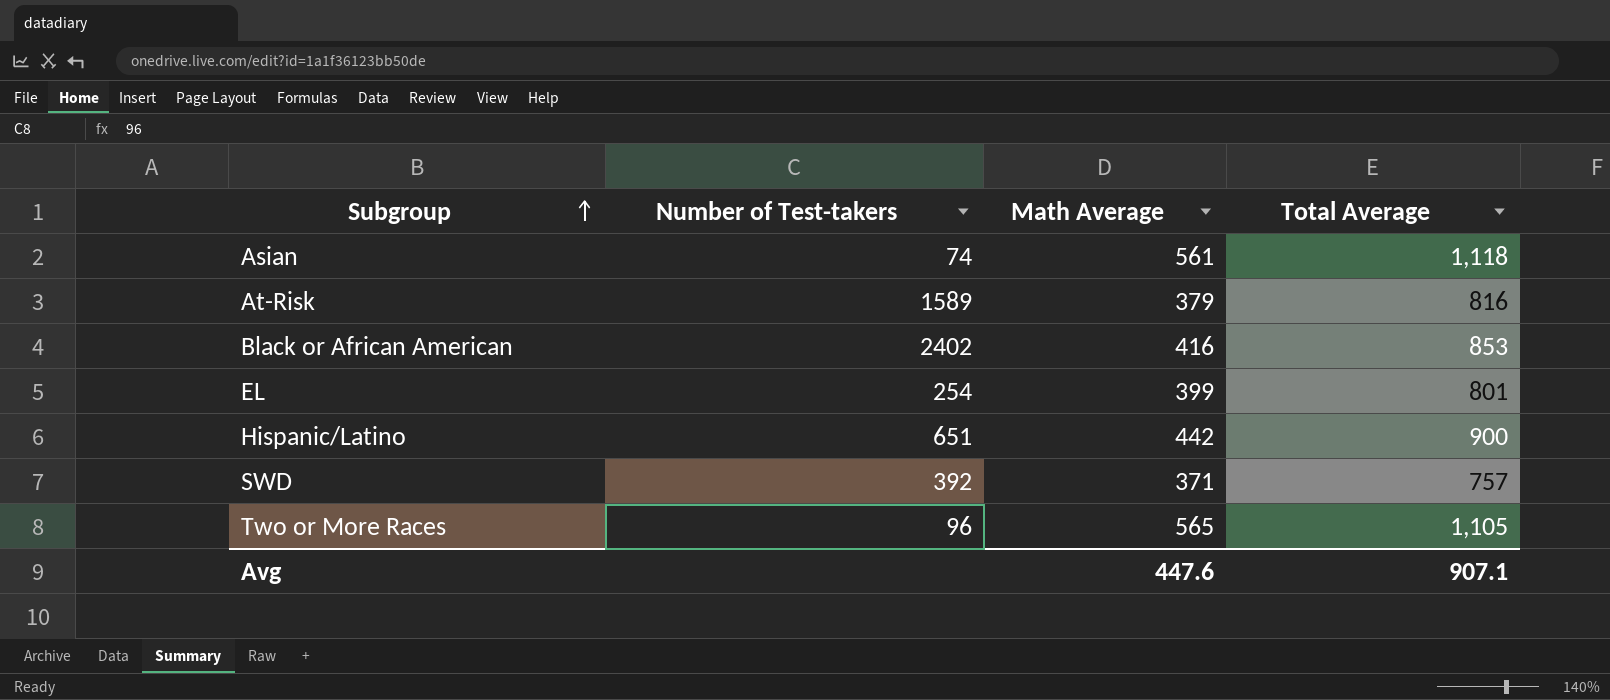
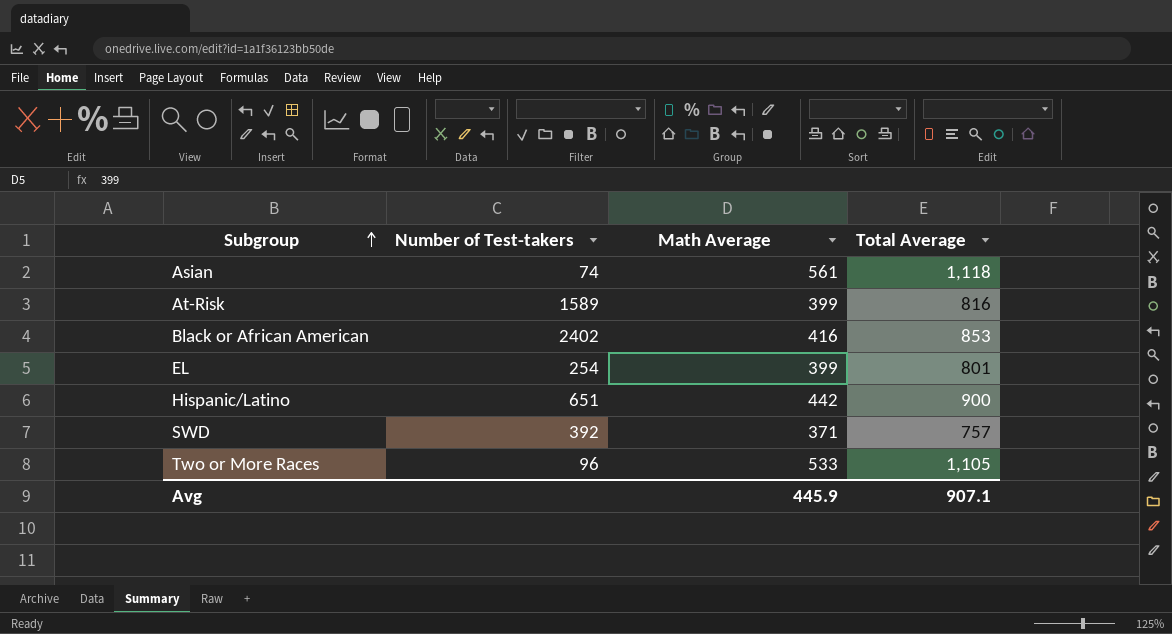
At-Risk | Math Average: 379 -> 399
Two or More Races | Math Average: 565 -> 533
Avg | Math Average: 447.6 -> 445.9

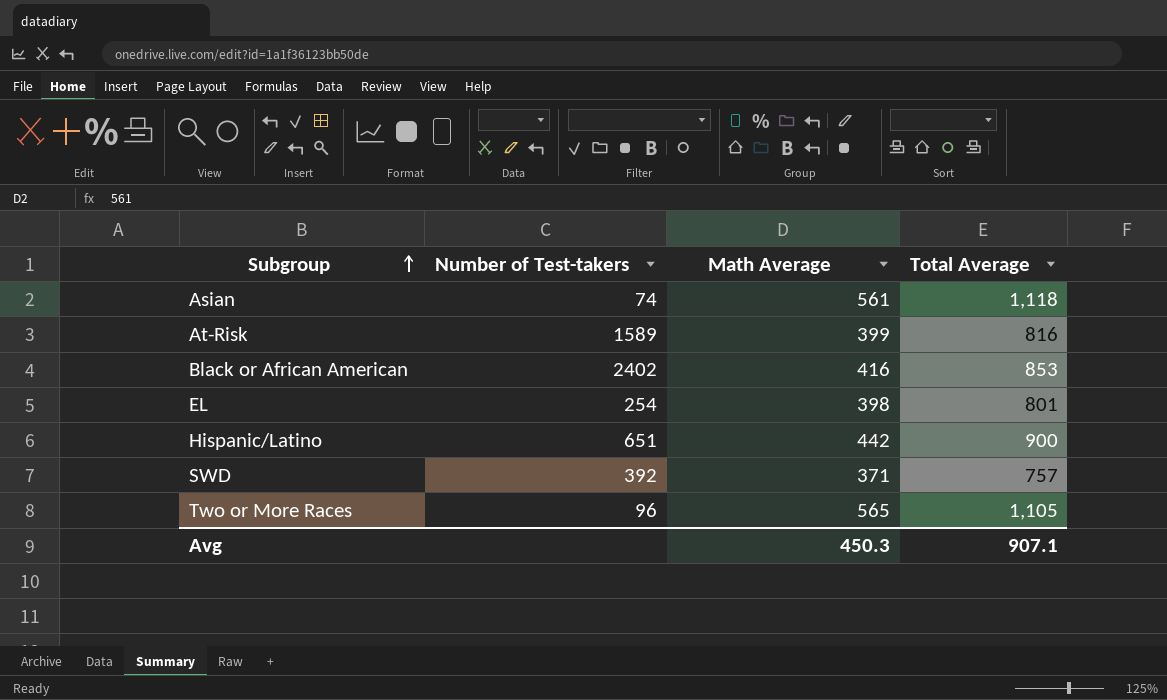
EL | Math Average: 399 -> 398
Two or More Races | Math Average: 533 -> 565
Avg | Math Average: 445.9 -> 450.3

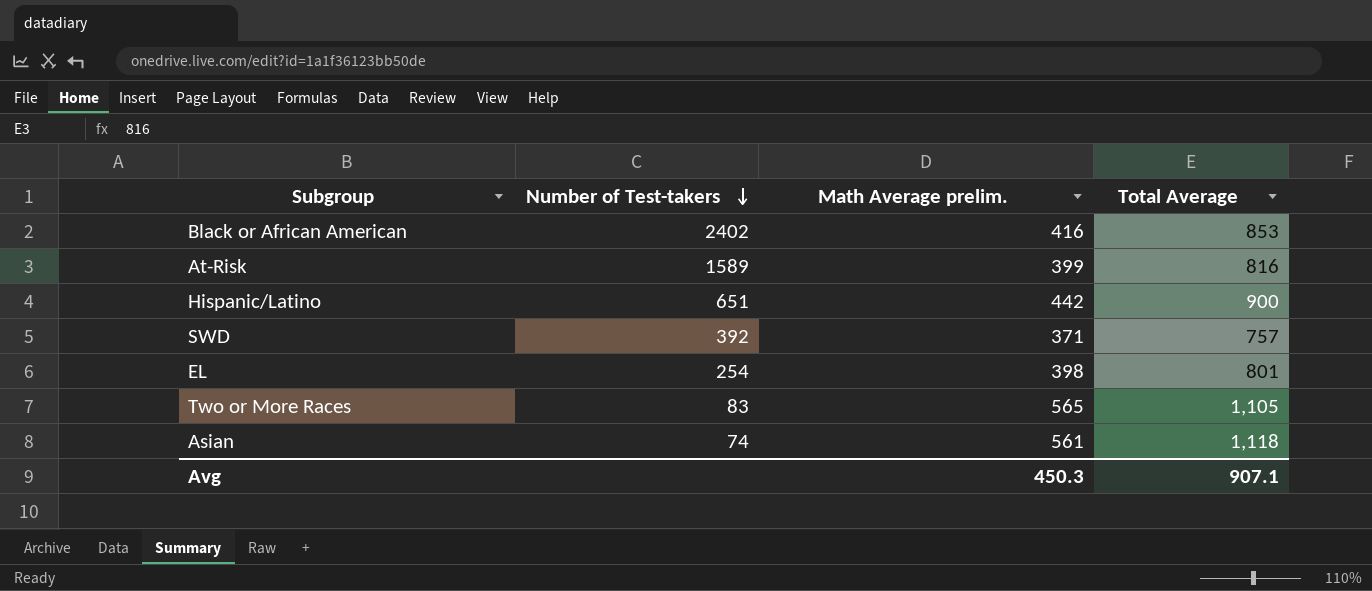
row order: Subgroup ascending -> Number of Test-takers descending
column name: Math Average -> Math Average prelim.
Two or More Races | Number of Test-takers: 96 -> 83

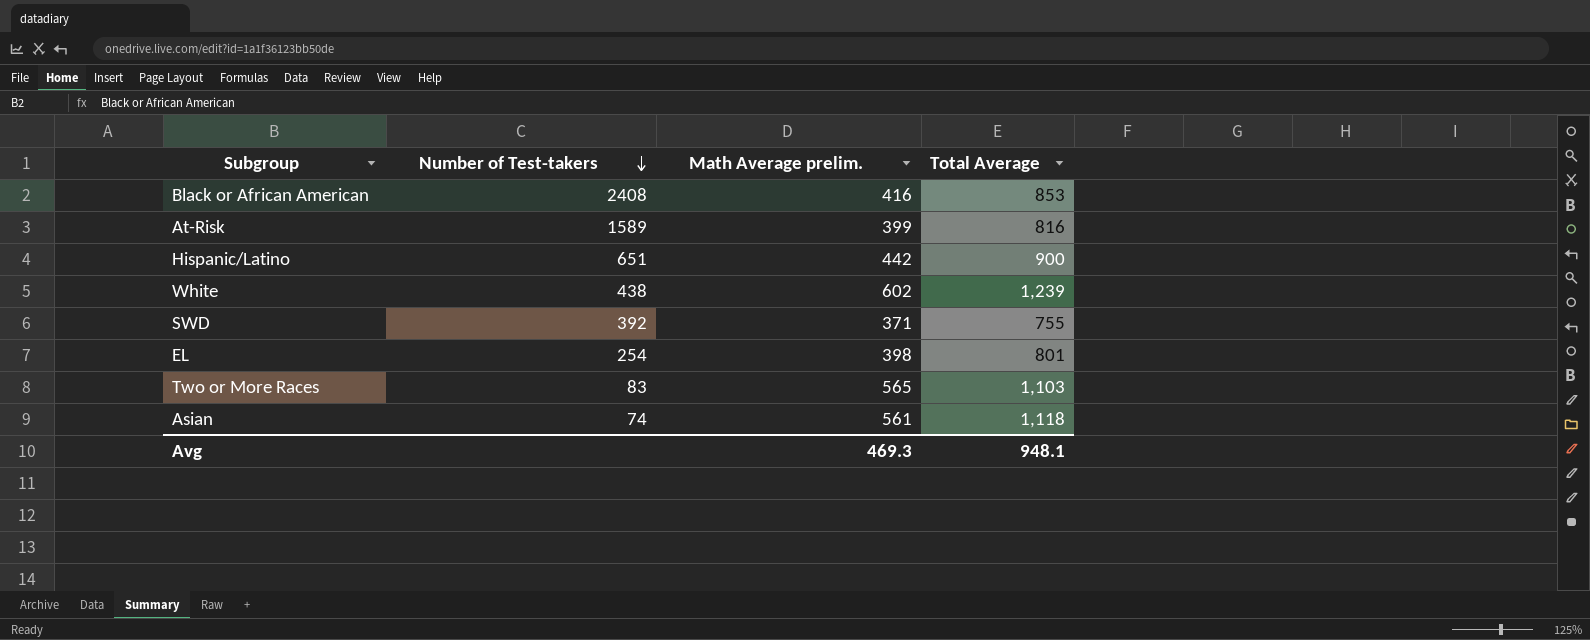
Black or African American | Number of Test-takers: 2402 -> 2408
row White: none -> 438 | 602 | 1,239
SWD | Total Average: 757 -> 755
Two or More Races | Total Average: 1,105 -> 1,103
Avg | Math Average prelim.: 450.3 -> 469.3
Avg | Total Average: 907.1 -> 948.1

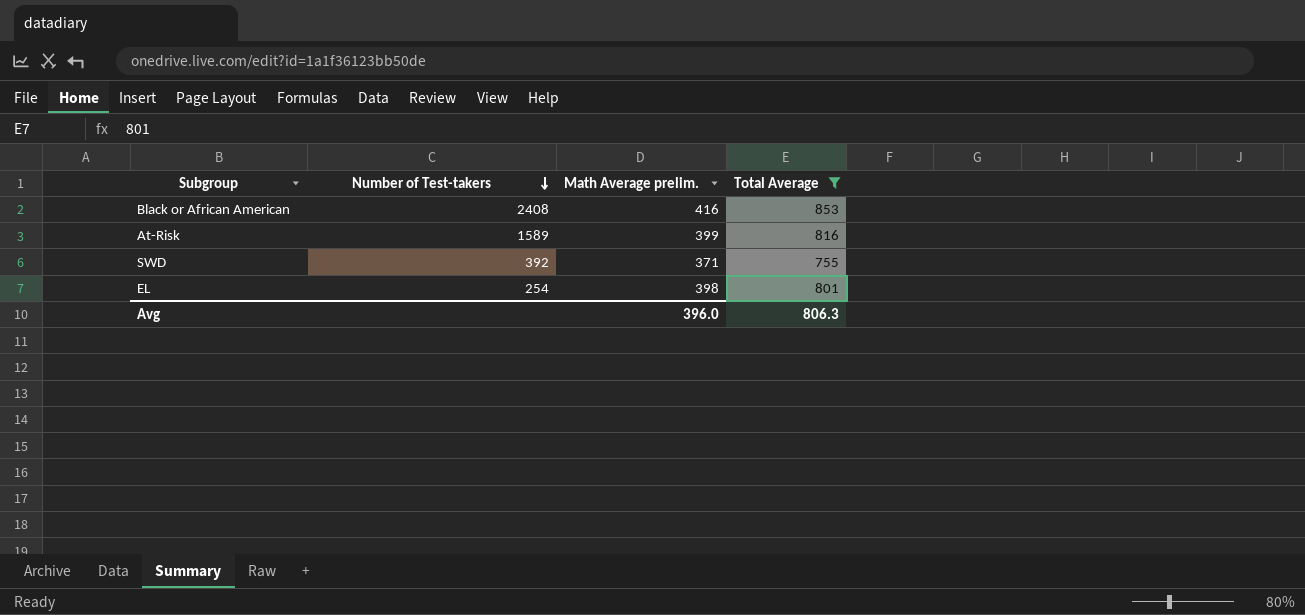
filter: none -> Total Average <= 853
Avg | Math Average prelim.: 469.3 -> 396.0
Avg | Total Average: 948.1 -> 806.3

